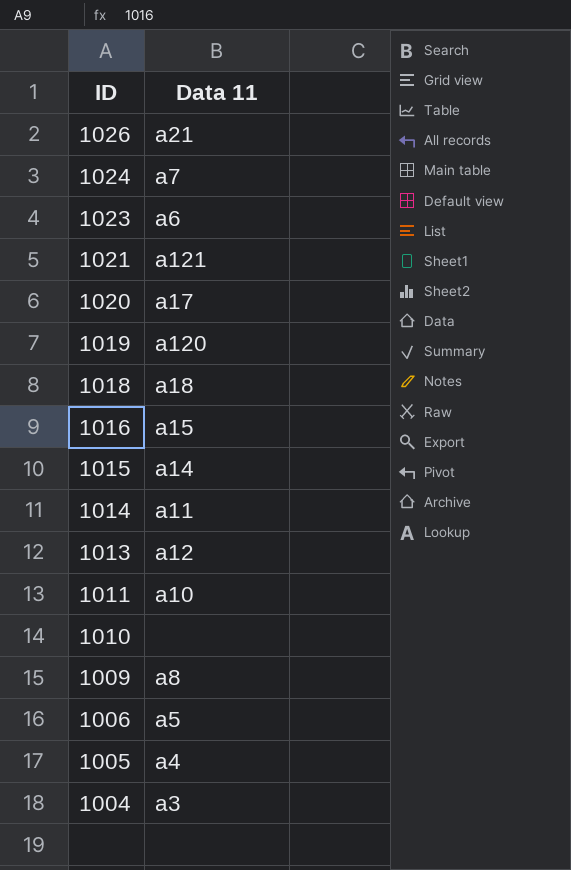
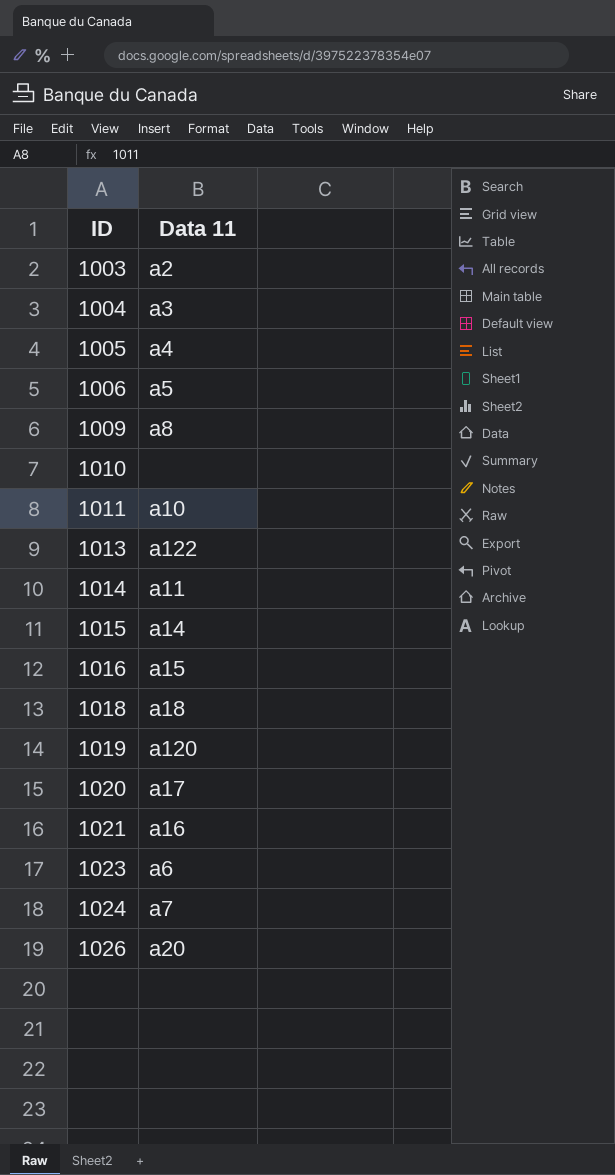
row order: ID descending -> ID ascending
row 1003: none -> a2
1013 | Data 11: a12 -> a122
1021 | Data 11: a121 -> a16
1026 | Data 11: a21 -> a20

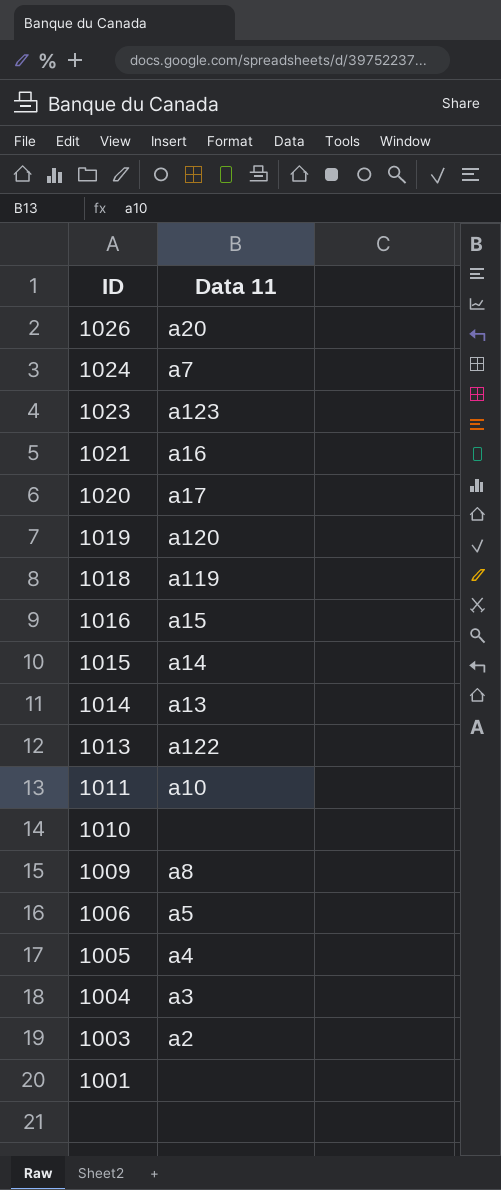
row order: ID ascending -> ID descending
1023 | Data 11: a6 -> a123
1018 | Data 11: a18 -> a119
1014 | Data 11: a11 -> a13
row 1001: none -> none

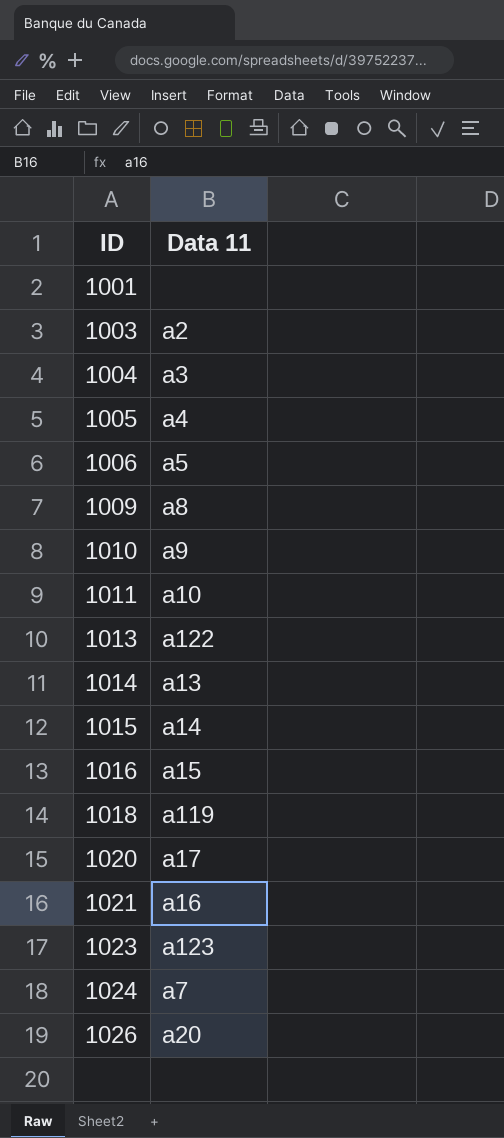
row order: ID descending -> ID ascending
row 1019: a120 -> none
1010 | Data 11: none -> a9

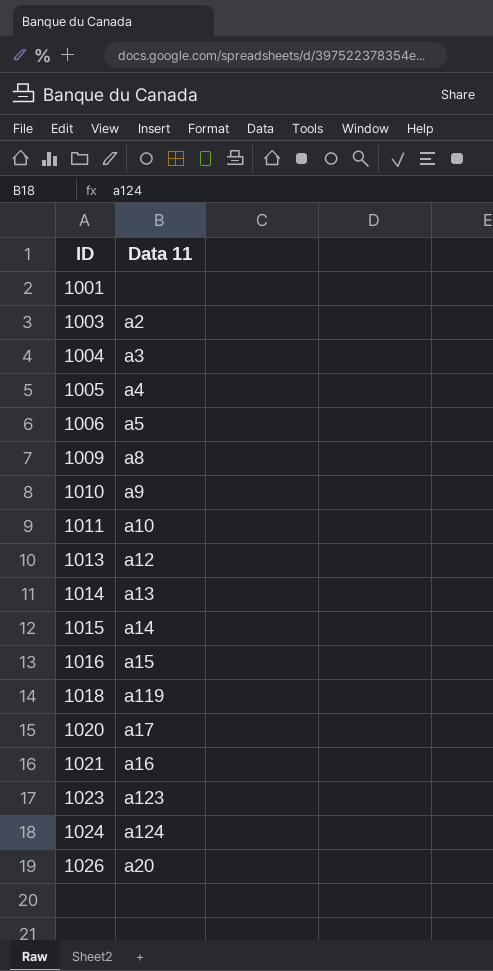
1013 | Data 11: a122 -> a12
1024 | Data 11: a7 -> a124

